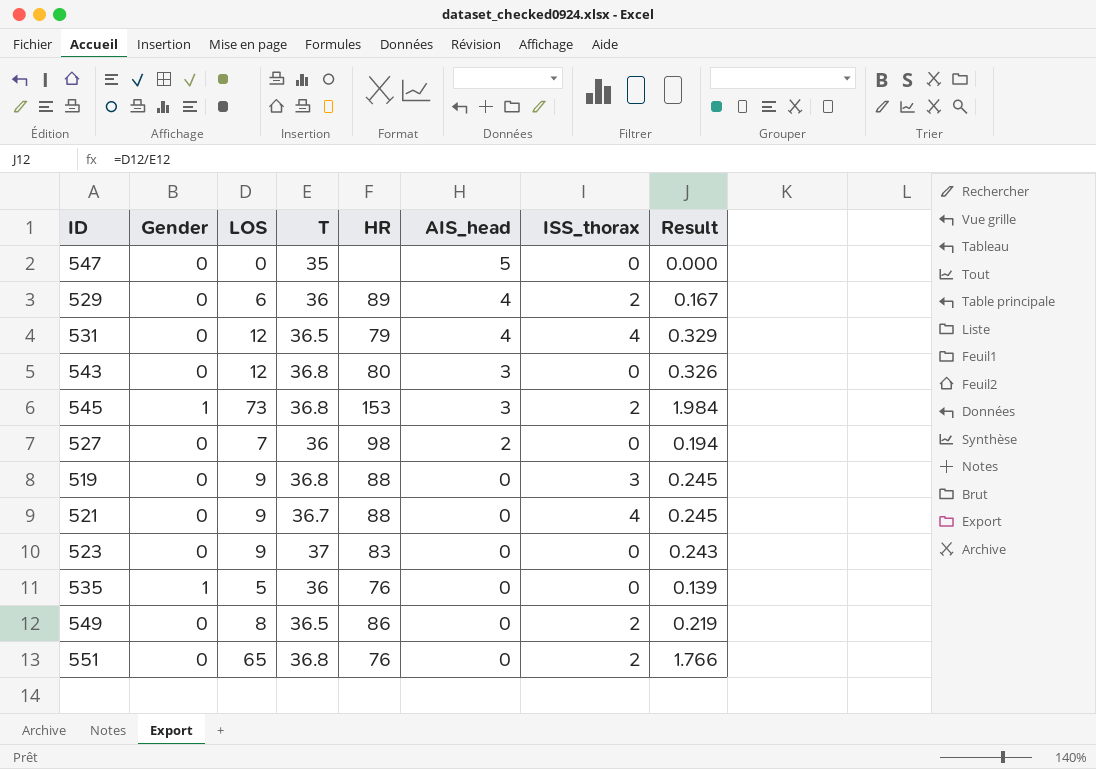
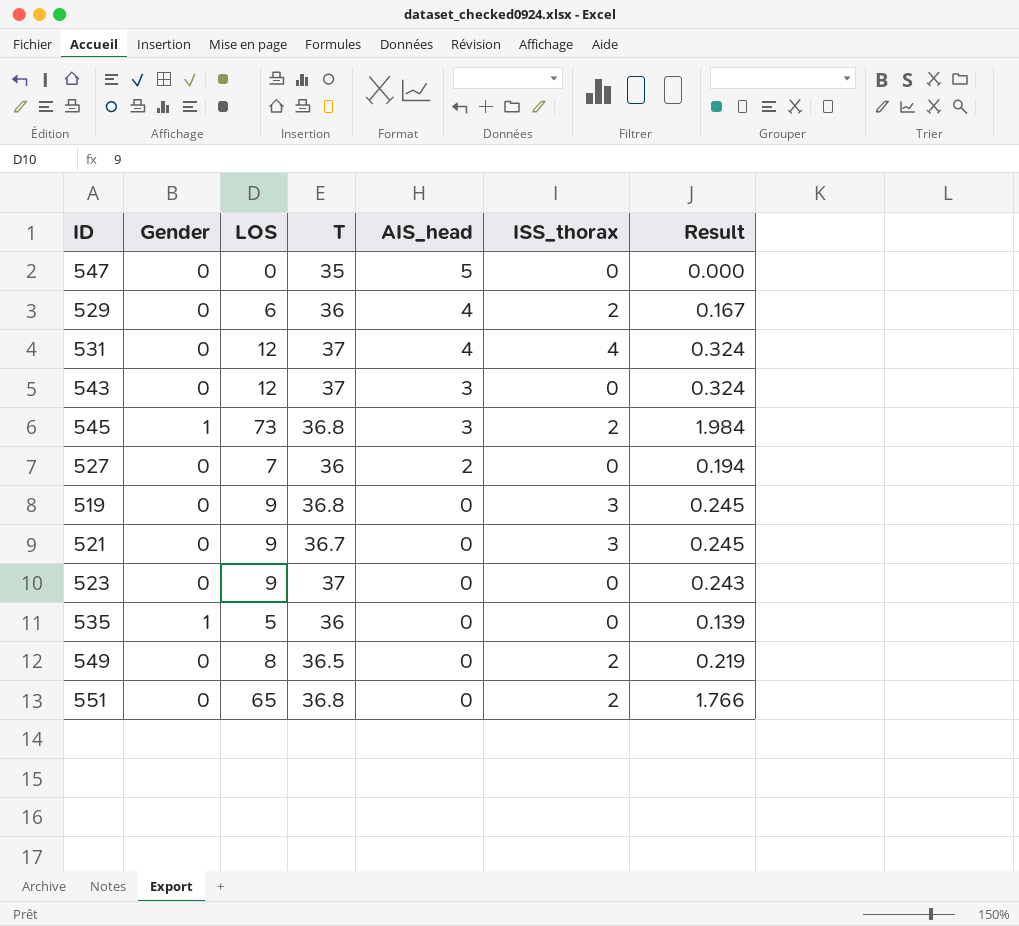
column HR | position: 5 -> none
531 | T: 36.5 -> 37
531 | Result: 0.329 -> 0.324
543 | T: 36.8 -> 37
543 | Result: 0.326 -> 0.324
521 | ISS_thorax: 4 -> 3

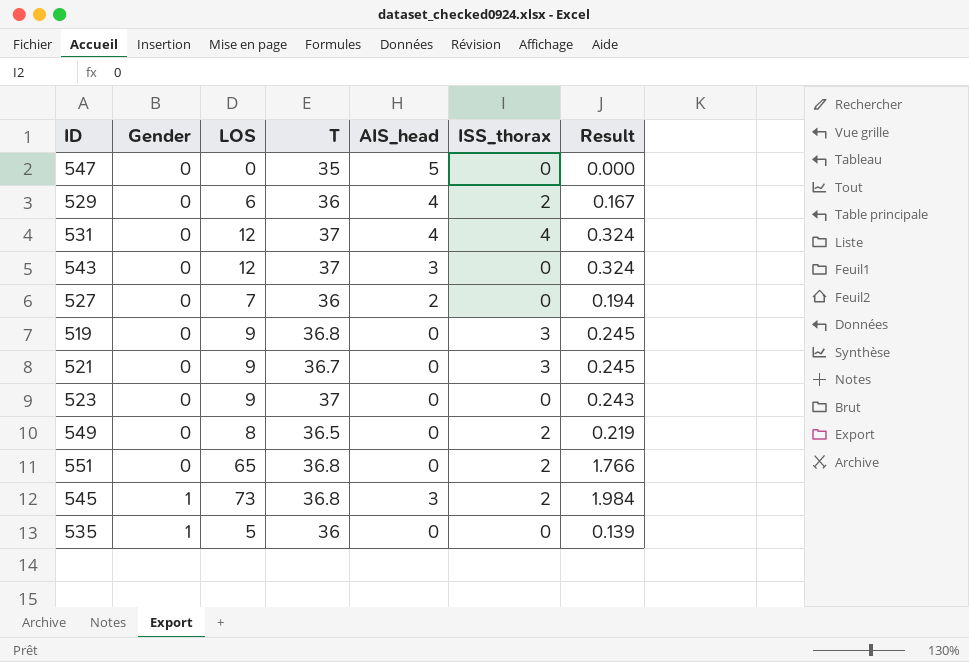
row order: AIS_head descending -> Gender ascending

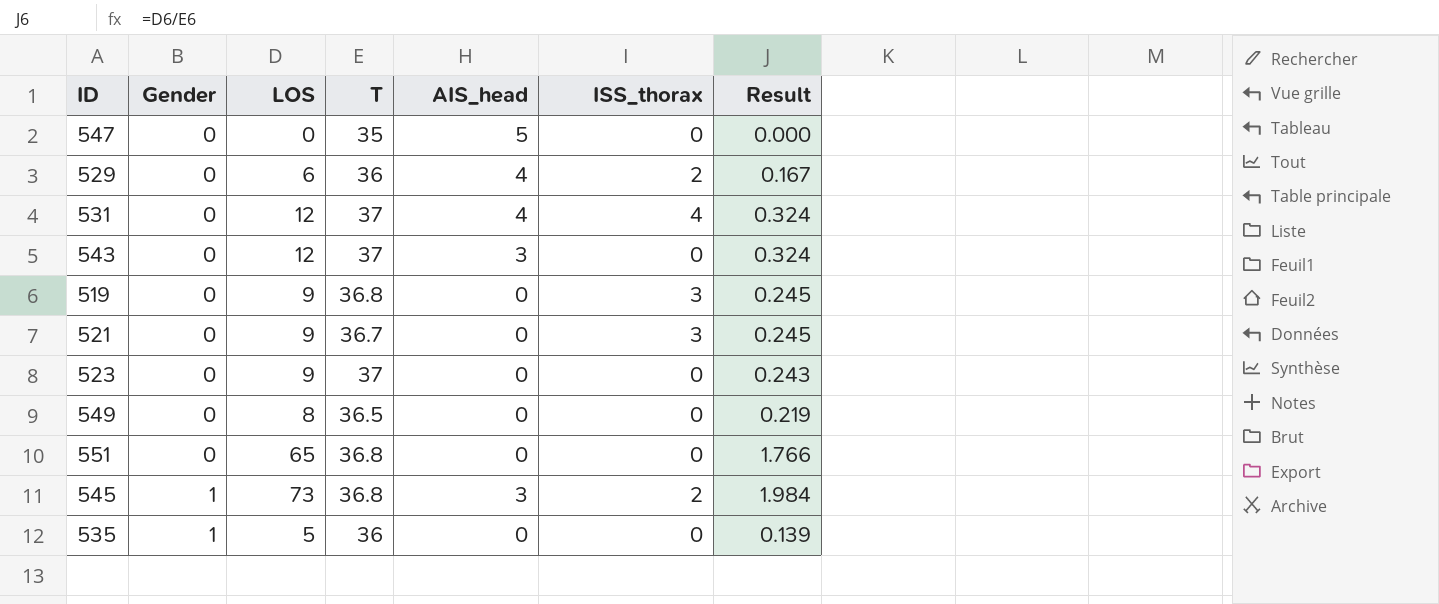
row 527: 0 | 7 | 36 | 2 | 0 | 0.194 -> none
549 | ISS_thorax: 2 -> 0
551 | ISS_thorax: 2 -> 0

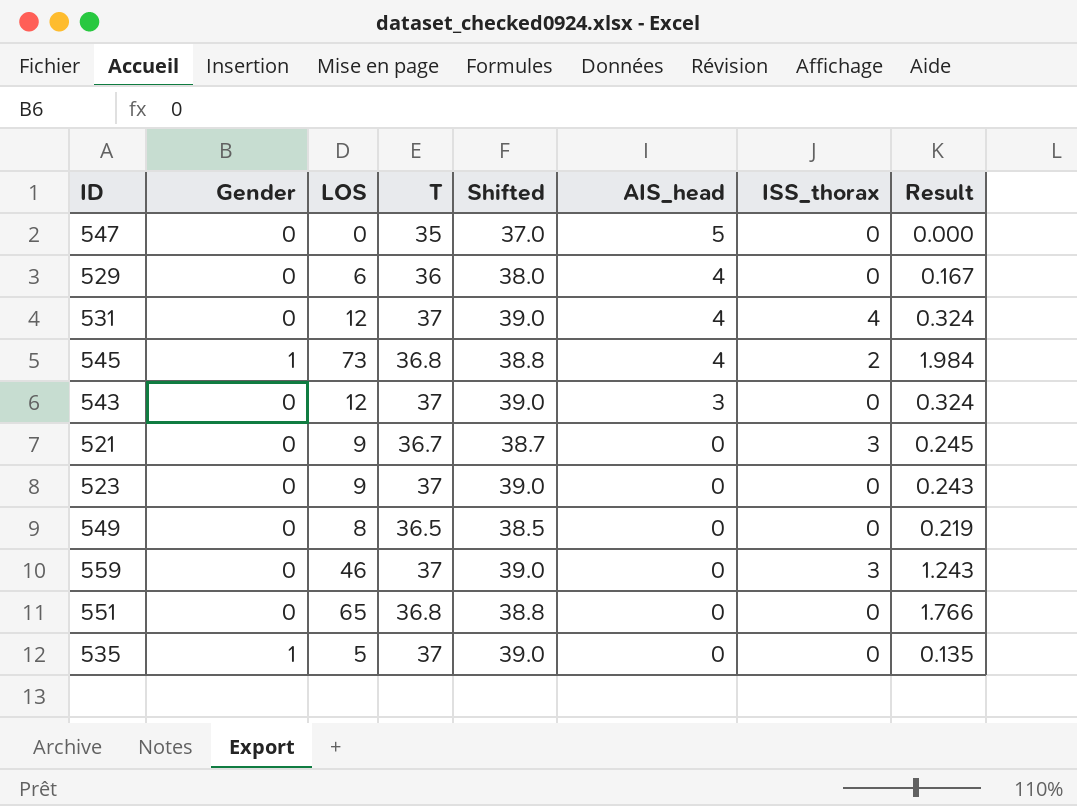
row order: Gender ascending -> AIS_head descending
column Shifted | formula: none -> [T] + 2
row 519: 0 | 9 | 36.8 | 0 | 3 | 0.245 -> none
529 | ISS_thorax: 2 -> 0
545 | AIS_head: 3 -> 4
row 559: none -> 0 | 46 | 37 | 39.0 | 0 | 3 | 1.243
535 | T: 36 -> 37
535 | Result: 0.139 -> 0.135

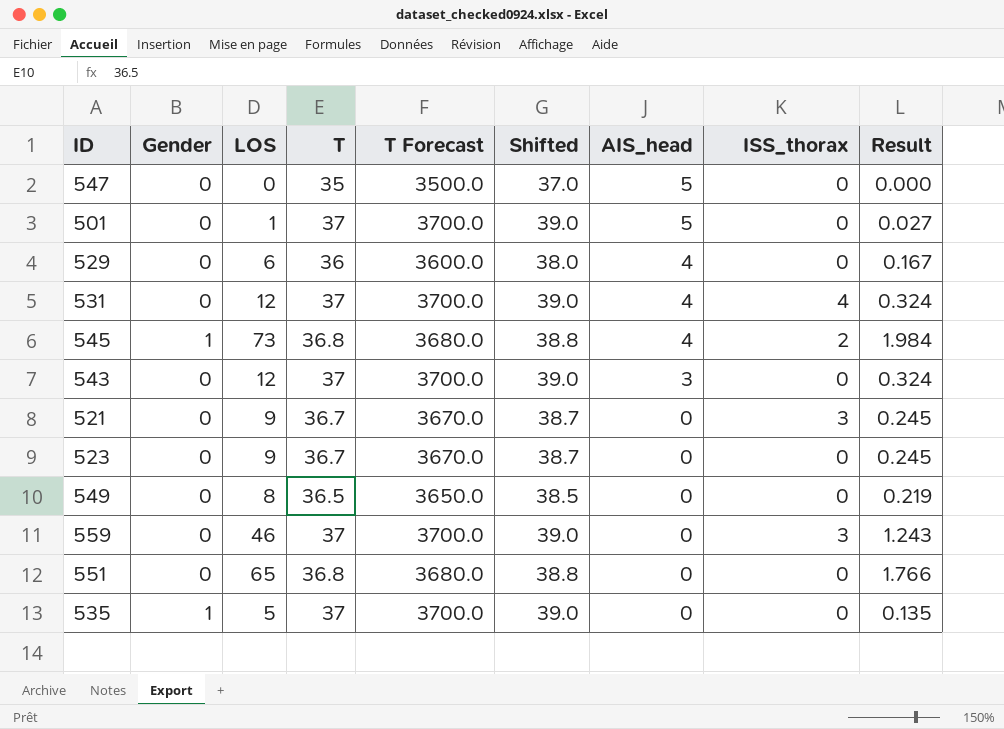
column T Forecast | formula: none -> [T] * 100
row 501: none -> 0 | 1 | 37 | 3700.0 | 39.0 | 5 | 0 | 0.027
523 | T: 37 -> 36.7
523 | Shifted: 39.0 -> 38.7
523 | Result: 0.243 -> 0.245

